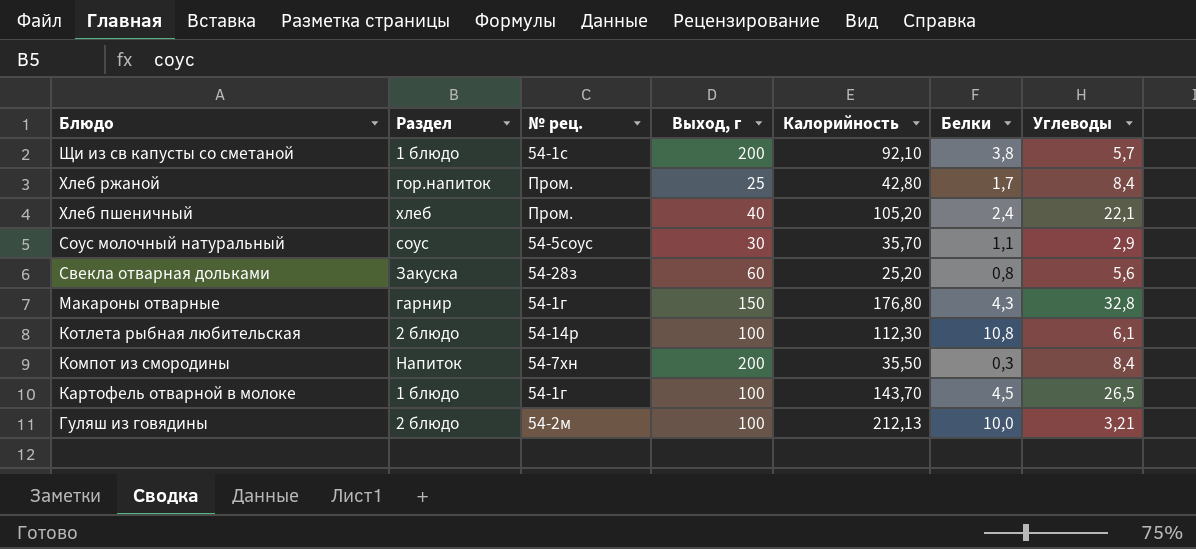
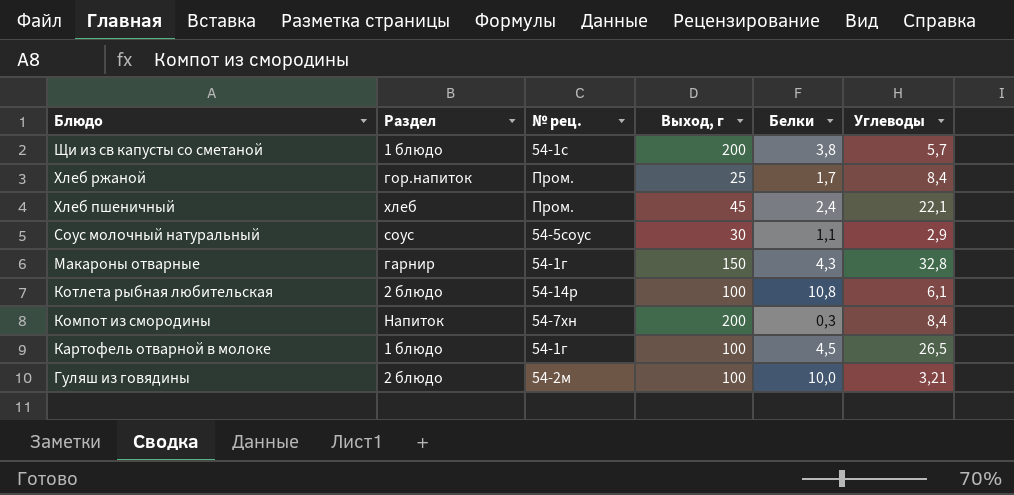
column Калорийность | position: 5 -> none
row Свекла отварная дольками: Закуска | 54-28з | 60 | 25,20 | 0,8 | 5,6 -> none
Хлеб пшеничный | Выход, г: 40 -> 45

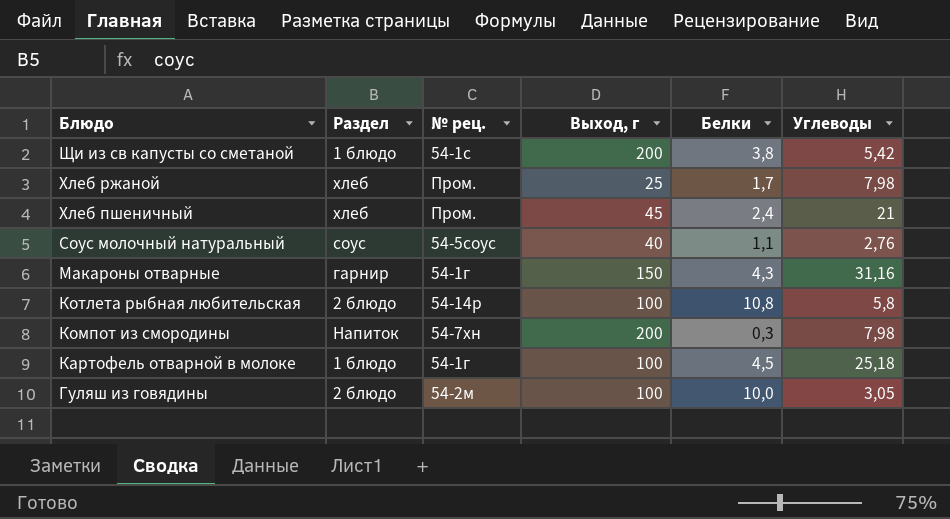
Щи из св капусты со сметаной | Углеводы: 5,7 -> 5,42
Хлеб ржаной | Раздел: гор.напиток -> хлеб
Хлеб ржаной | Углеводы: 8,4 -> 7,98
Хлеб пшеничный | Углеводы: 22,1 -> 21
Соус молочный натуральный | Выход, г: 30 -> 40
Соус молочный натуральный | Углеводы: 2,9 -> 2,76
Макароны отварные | Углеводы: 32,8 -> 31,16
Котлета рыбная любительская | Углеводы: 6,1 -> 5,8
Компот из смородины | Углеводы: 8,4 -> 7,98
Картофель отварной в молоке | Углеводы: 26,5 -> 25,18
Гуляш из говядины | Углеводы: 3,21 -> 3,05

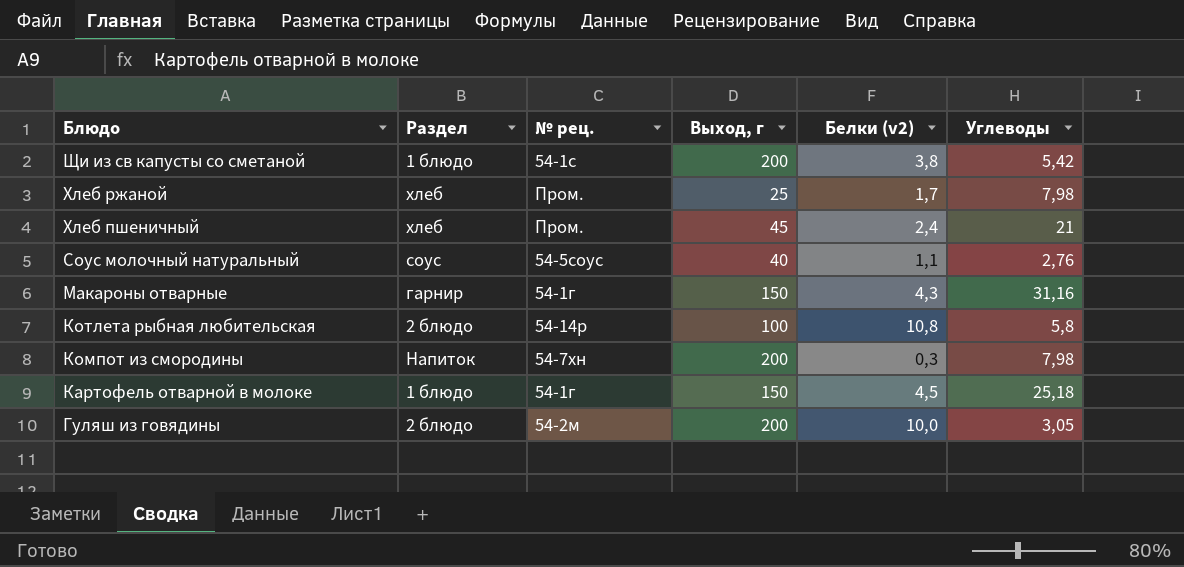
column name: Белки -> Белки (v2)
Картофель отварной в молоке | Выход, г: 100 -> 150
Гуляш из говядины | Выход, г: 100 -> 200

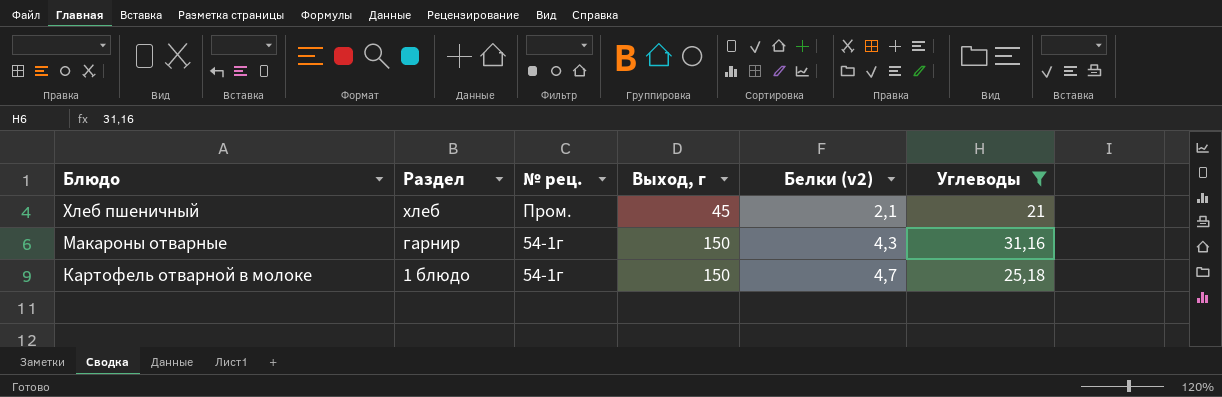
filter: none -> Углеводы >= 21
Хлеб пшеничный | Белки (v2): 2,4 -> 2,1
Картофель отварной в молоке | Белки (v2): 4,5 -> 4,7

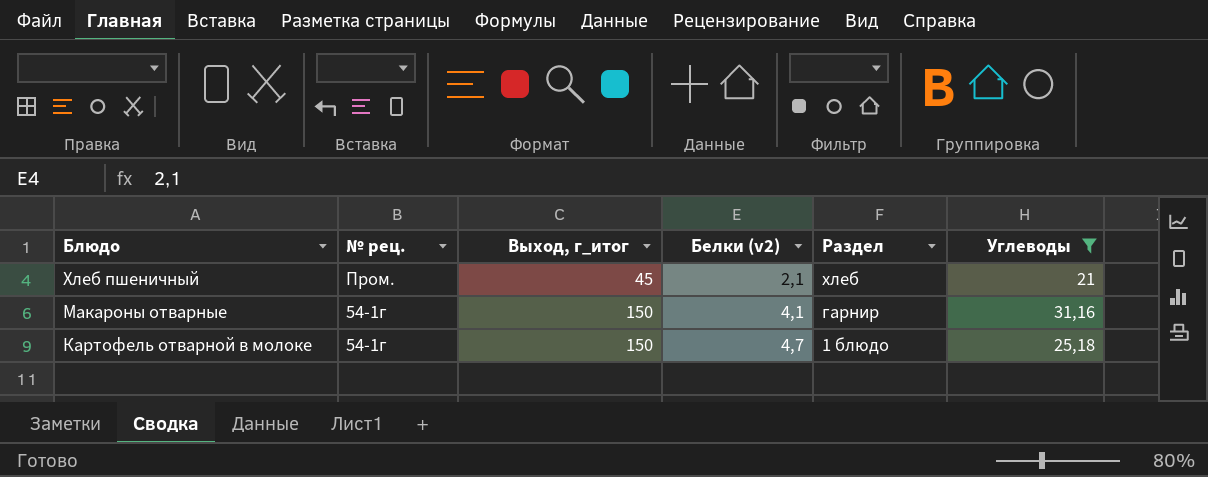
column name: Выход, г -> Выход, г_итог
column Раздел | position: 2 -> 5
Макароны отварные | Белки (v2): 4,3 -> 4,1

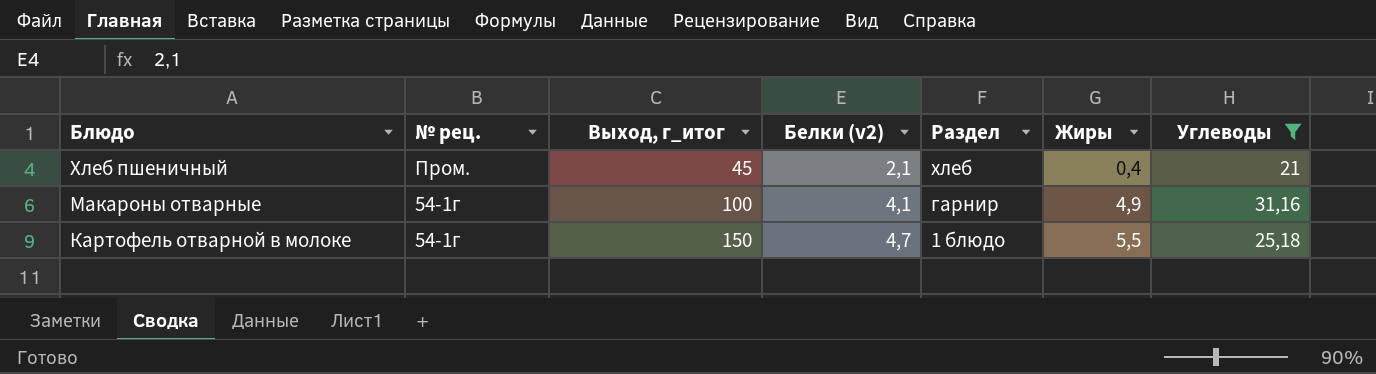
column Жиры | position: none -> 6
Макароны отварные | Выход, г_итог: 150 -> 100

